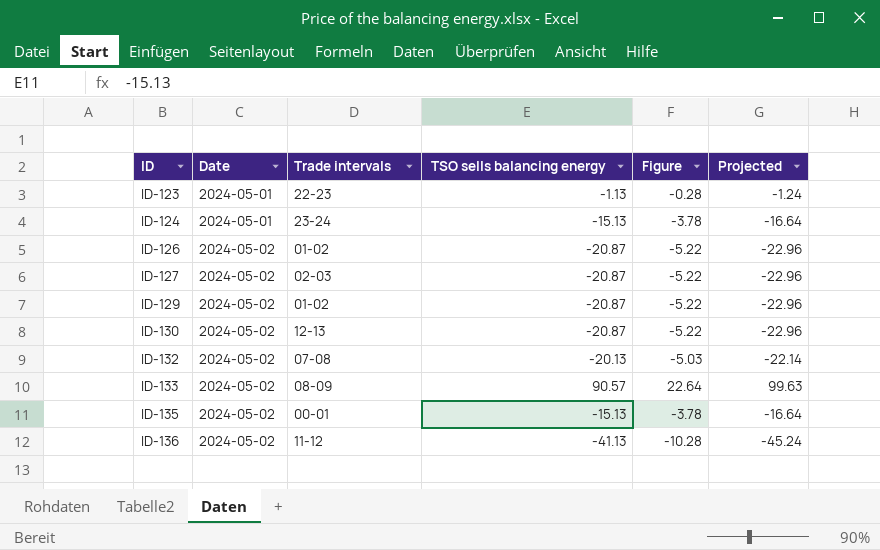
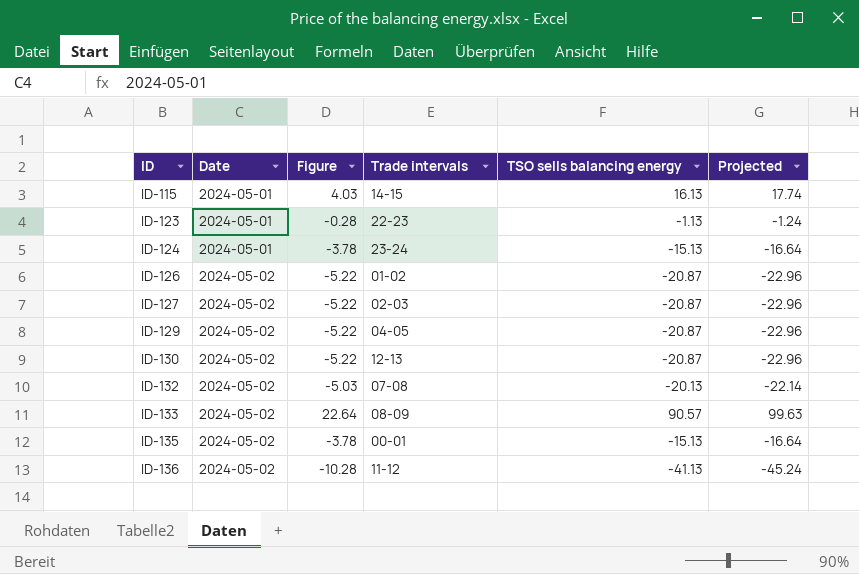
column Figure | position: 5 -> 3
row ID-115: none -> 2024-05-01 | 4.03 | 14-15 | 16.13 | 17.74
ID-129 | Trade intervals: 01-02 -> 04-05

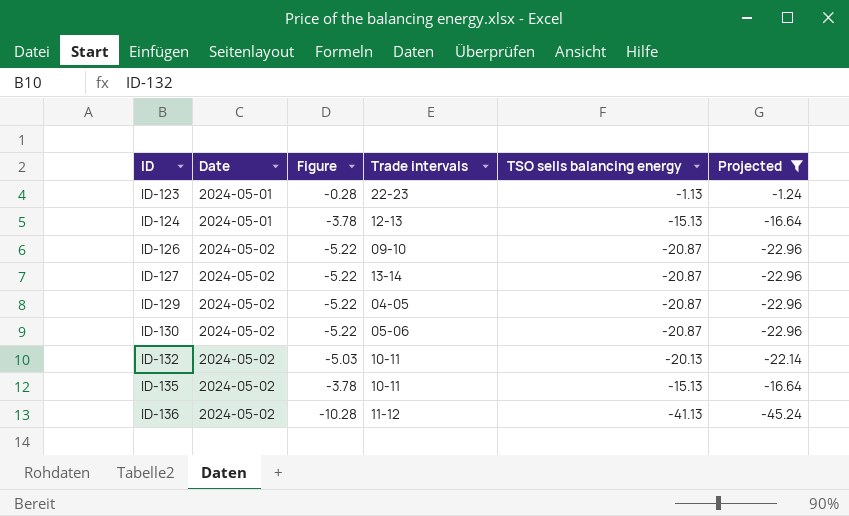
filter: none -> Projected <= -1.24
ID-124 | Trade intervals: 23-24 -> 12-13
ID-126 | Trade intervals: 01-02 -> 09-10
ID-127 | Trade intervals: 02-03 -> 13-14
ID-130 | Trade intervals: 12-13 -> 05-06
ID-132 | Trade intervals: 07-08 -> 10-11
ID-135 | Trade intervals: 00-01 -> 10-11

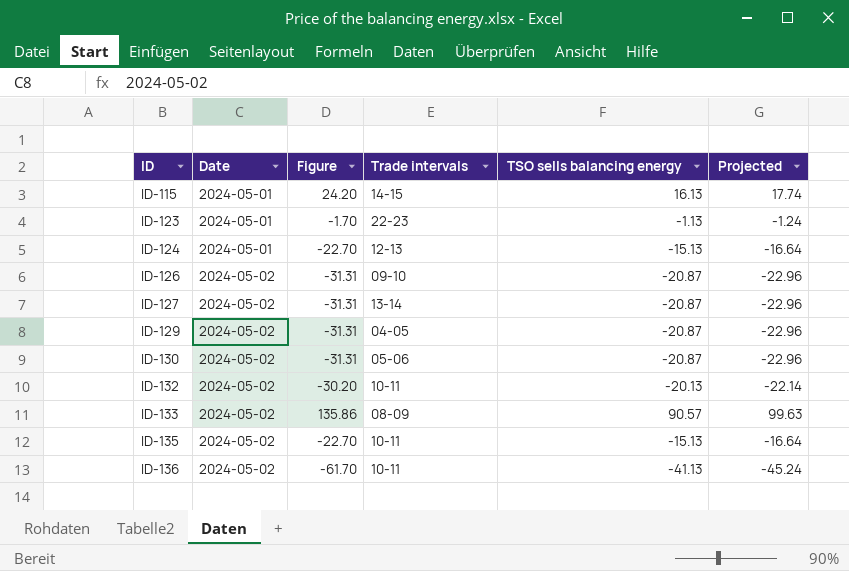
filter: Projected <= -1.24 -> none
column Figure | formula: [TSO sells balancing energy] * 0.25 -> [TSO sells balancing energy] * 1.5
ID-136 | Trade intervals: 11-12 -> 10-11

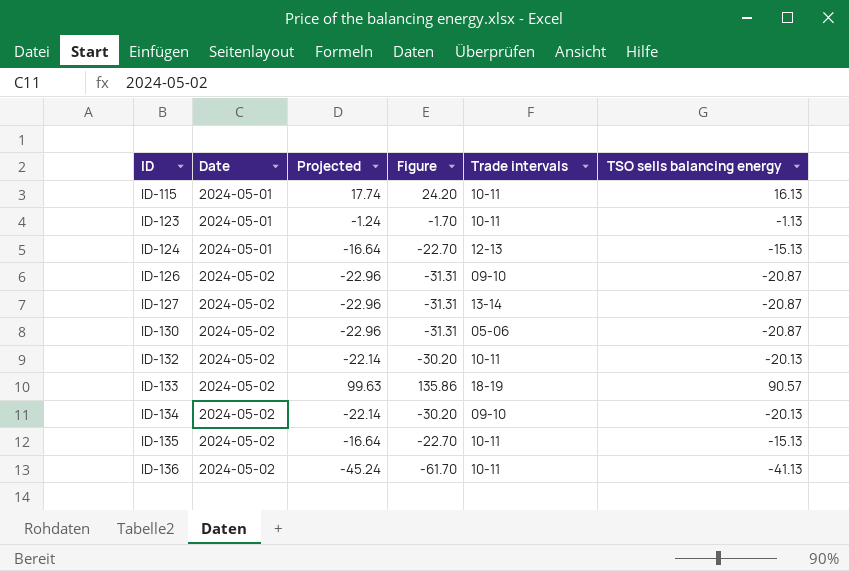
column Projected | position: 6 -> 3
row ID-129: 2024-05-02 | -31.31 | 04-05 | -20.87 | -22.96 -> none
ID-115 | Trade intervals: 14-15 -> 10-11
ID-123 | Trade intervals: 22-23 -> 10-11
ID-133 | Trade intervals: 08-09 -> 18-19
row ID-134: none -> 2024-05-02 | -22.14 | -30.20 | 09-10 | -20.13

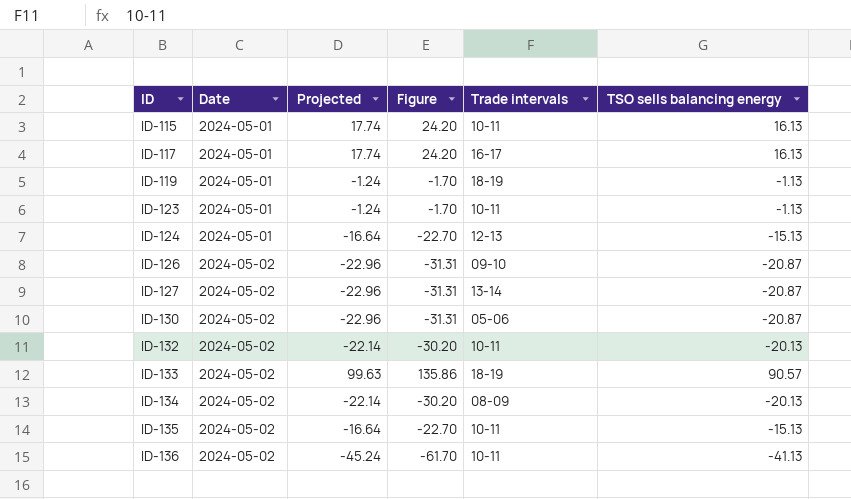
row ID-117: none -> 2024-05-01 | 17.74 | 24.20 | 16-17 | 16.13
row ID-119: none -> 2024-05-01 | -1.24 | -1.70 | 18-19 | -1.13
ID-134 | Trade intervals: 09-10 -> 08-09

